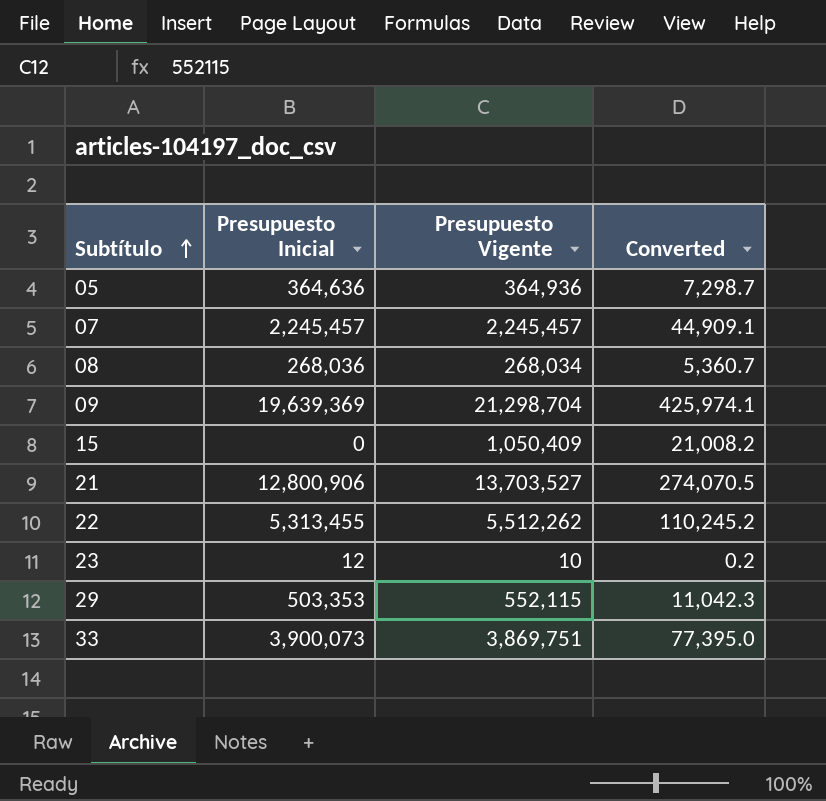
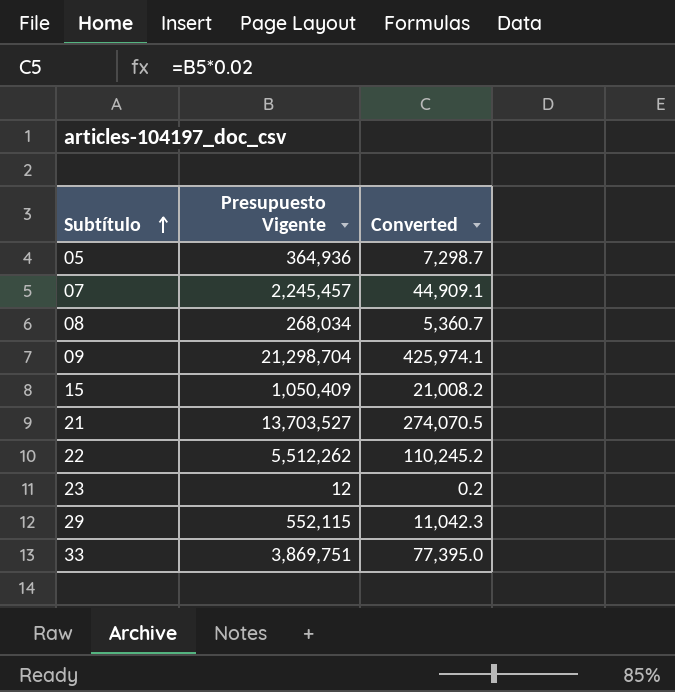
column Presupuesto Inicial | position: 2 -> none
23 | Presupuesto Vigente: 10 -> 12

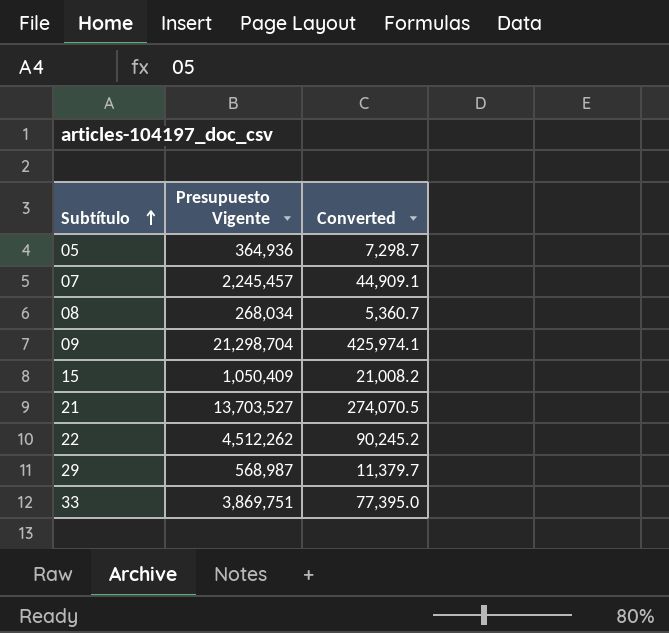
row 23: 12 | 0.2 -> none
22 | Presupuesto Vigente: 5,512,262 -> 4,512,262
22 | Converted: 110,245.2 -> 90,245.2
29 | Presupuesto Vigente: 552,115 -> 568,987
29 | Converted: 11,042.3 -> 11,379.7

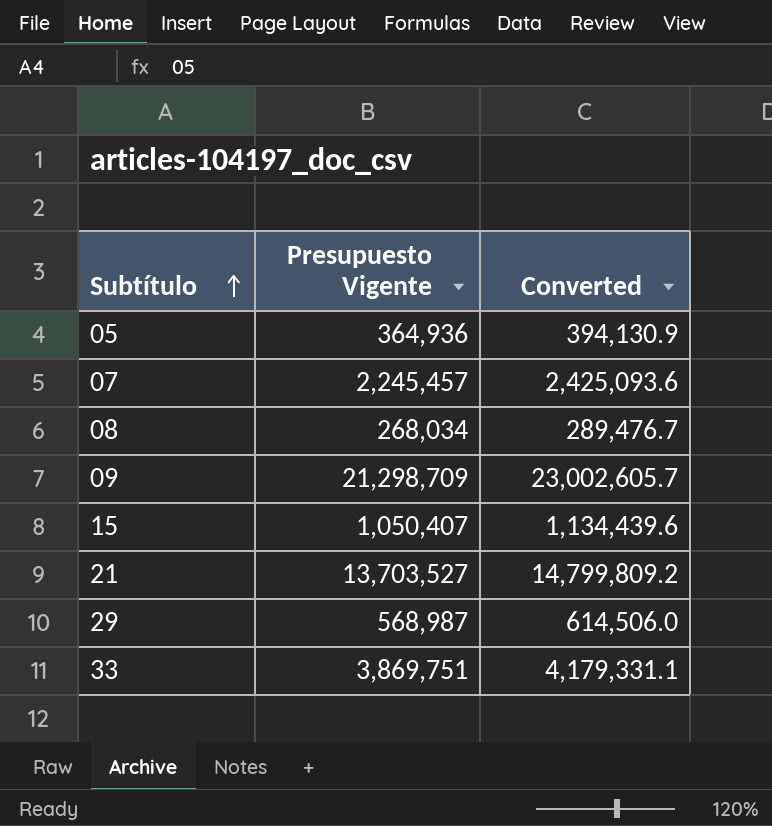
column Converted | formula: [Presupuesto Vigente] * 0.02 -> [Presupuesto Vigente] * 1.08
row 22: 4,512,262 | 90,245.2 -> none
09 | Presupuesto Vigente: 21,298,704 -> 21,298,709
15 | Presupuesto Vigente: 1,050,409 -> 1,050,407

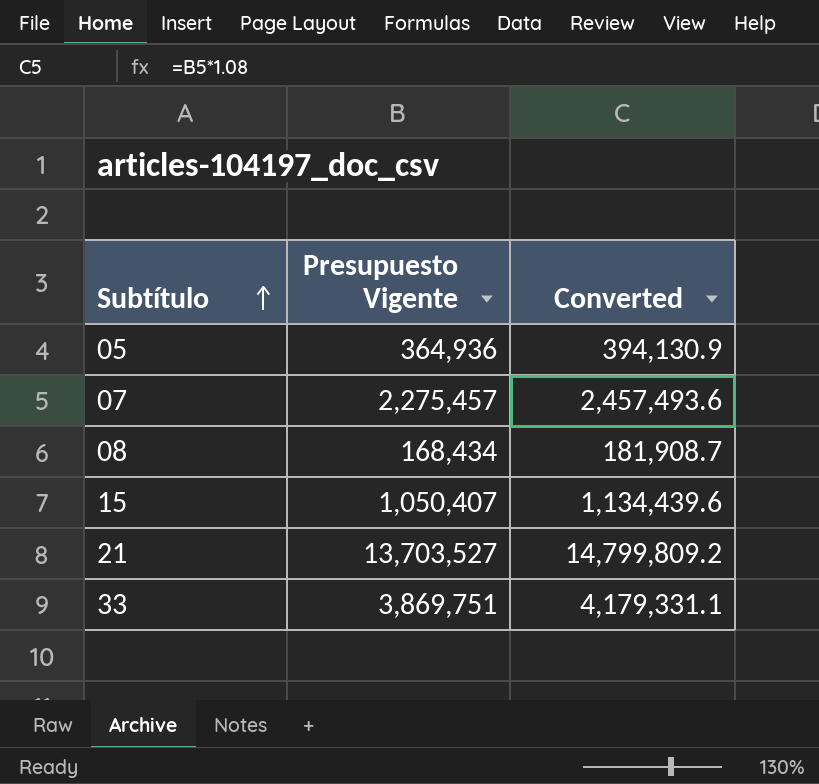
row 09: 21,298,709 | 23,002,605.7 -> none
row 29: 568,987 | 614,506.0 -> none
07 | Presupuesto Vigente: 2,245,457 -> 2,275,457
07 | Converted: 2,425,093.6 -> 2,457,493.6
08 | Presupuesto Vigente: 268,034 -> 168,434
08 | Converted: 289,476.7 -> 181,908.7

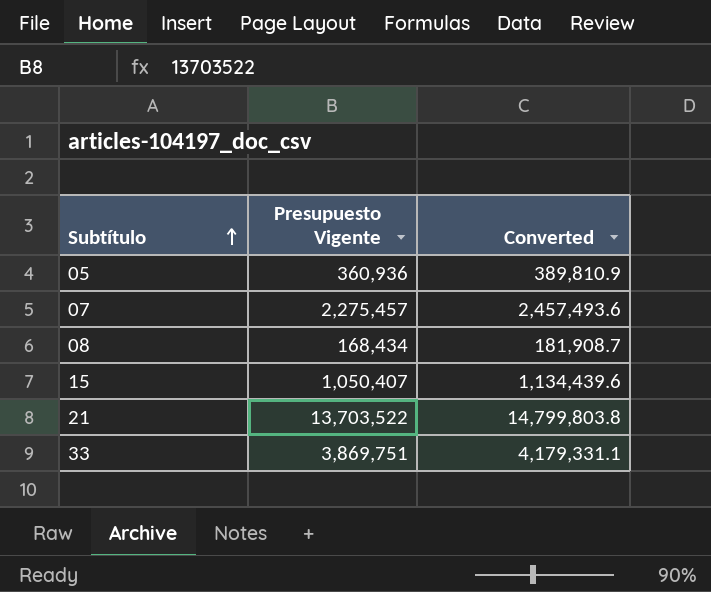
05 | Presupuesto Vigente: 364,936 -> 360,936
05 | Converted: 394,130.9 -> 389,810.9
21 | Presupuesto Vigente: 13,703,527 -> 13,703,522
21 | Converted: 14,799,809.2 -> 14,799,803.8

